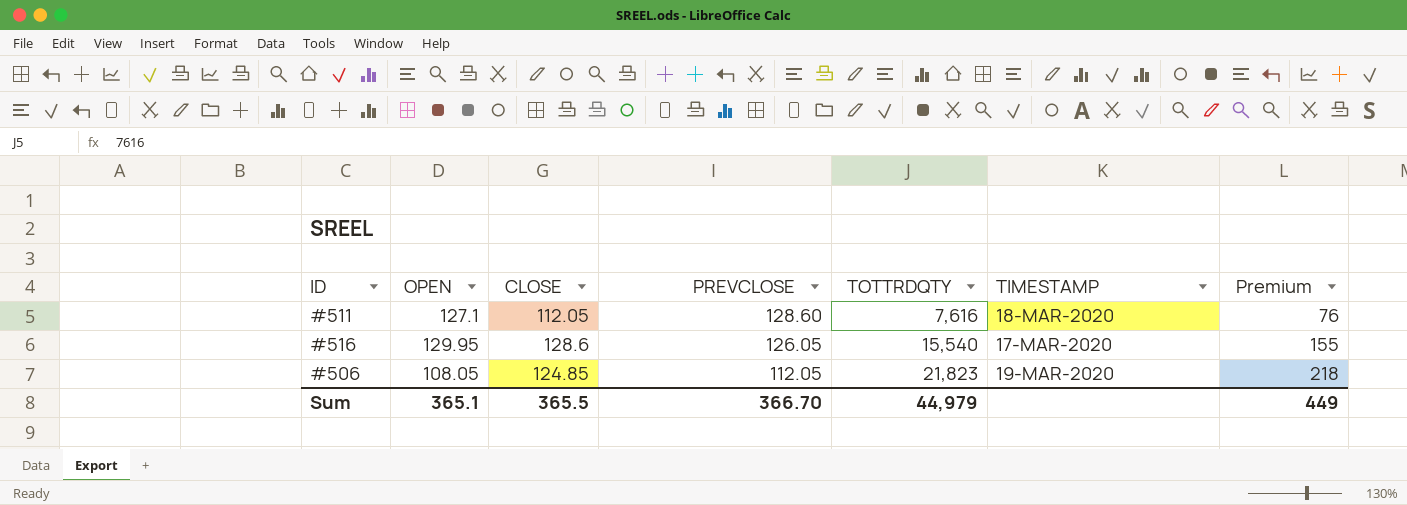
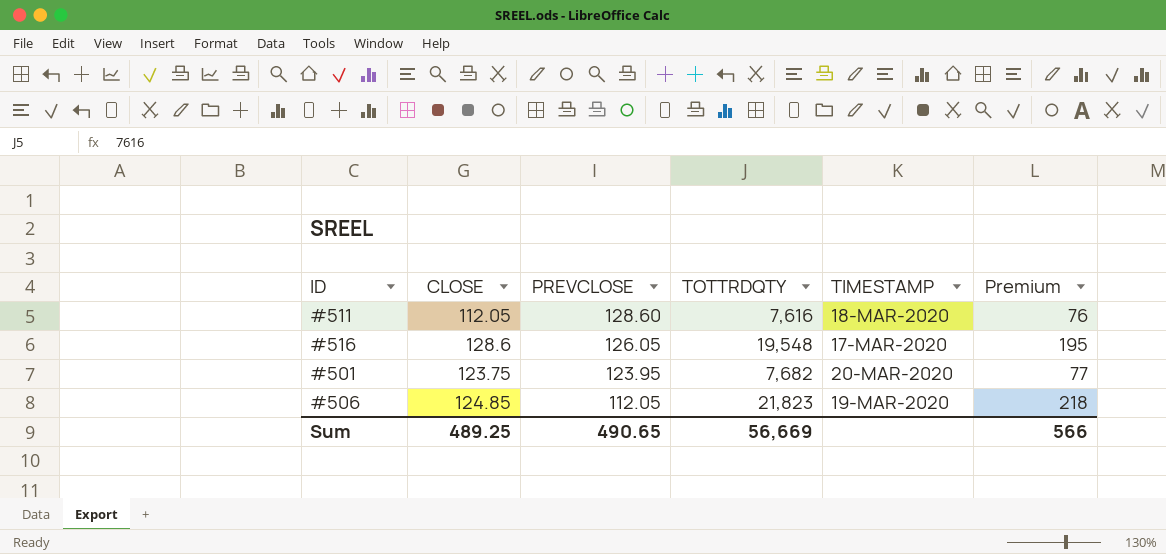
column OPEN | position: 2 -> none
#516 | TOTTRDQTY: 15,540 -> 19,548
#516 | Premium: 155 -> 195
row #501: none -> 123.75 | 123.95 | 7,682 | 20-MAR-2020 | 77
Sum | CLOSE: 365.5 -> 489.25
Sum | PREVCLOSE: 366.70 -> 490.65
Sum | TOTTRDQTY: 44,979 -> 56,669
Sum | Premium: 449 -> 566

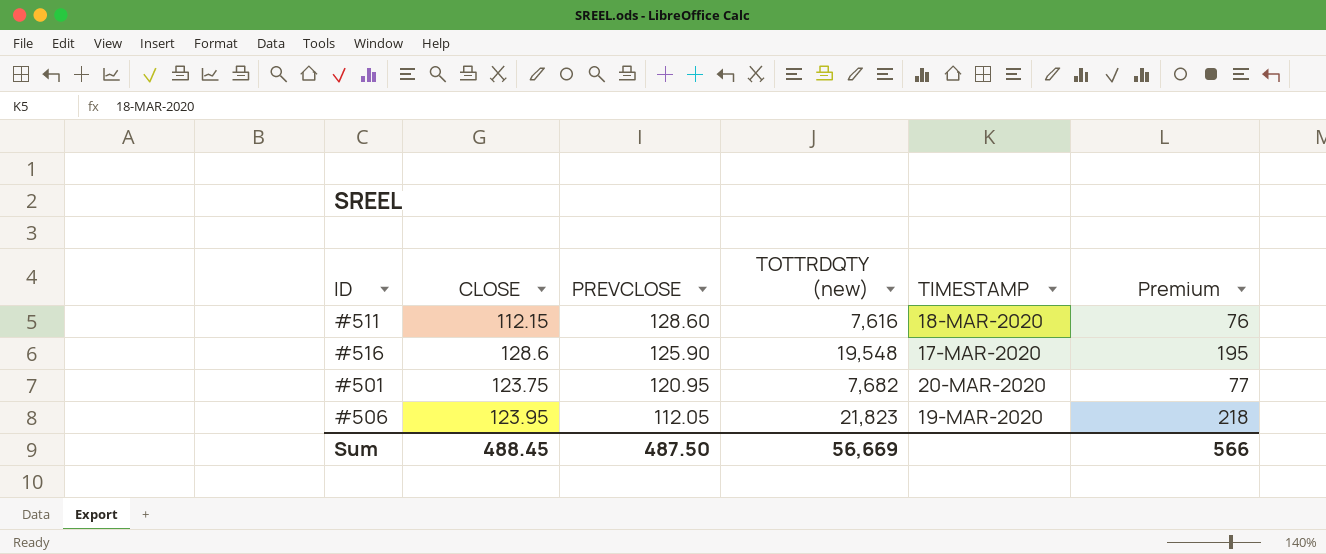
column name: TOTTRDQTY -> TOTTRDQTY (new)
#511 | CLOSE: 112.05 -> 112.15
#516 | PREVCLOSE: 126.05 -> 125.90
#501 | PREVCLOSE: 123.95 -> 120.95
#506 | CLOSE: 124.85 -> 123.95
Sum | CLOSE: 489.25 -> 488.45
Sum | PREVCLOSE: 490.65 -> 487.50

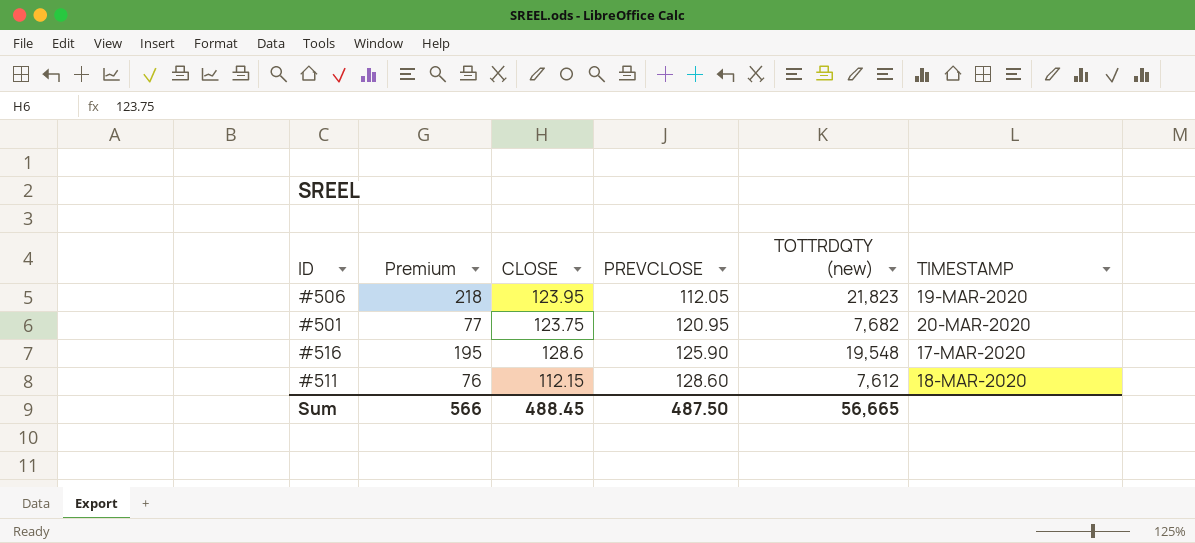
row order: PREVCLOSE descending -> PREVCLOSE ascending
column Premium | position: 6 -> 2
#511 | TOTTRDQTY (new): 7,616 -> 7,612
Sum | TOTTRDQTY (new): 56,669 -> 56,665

